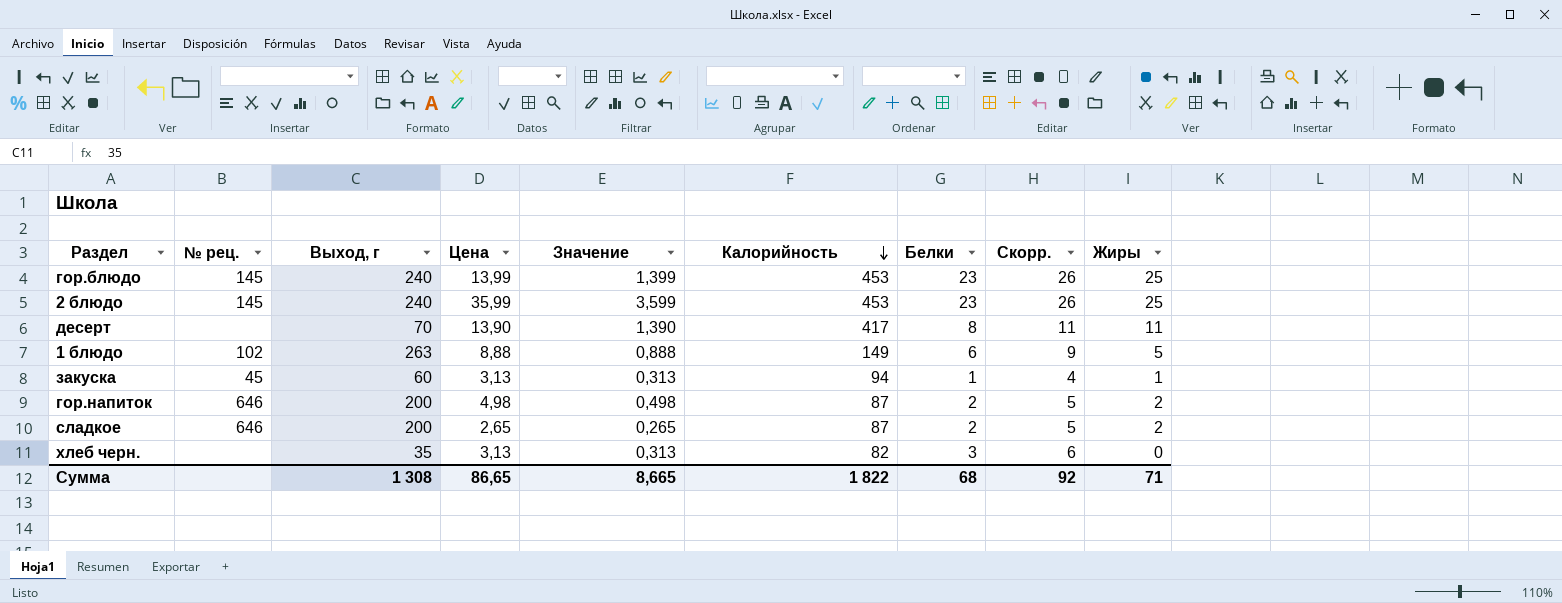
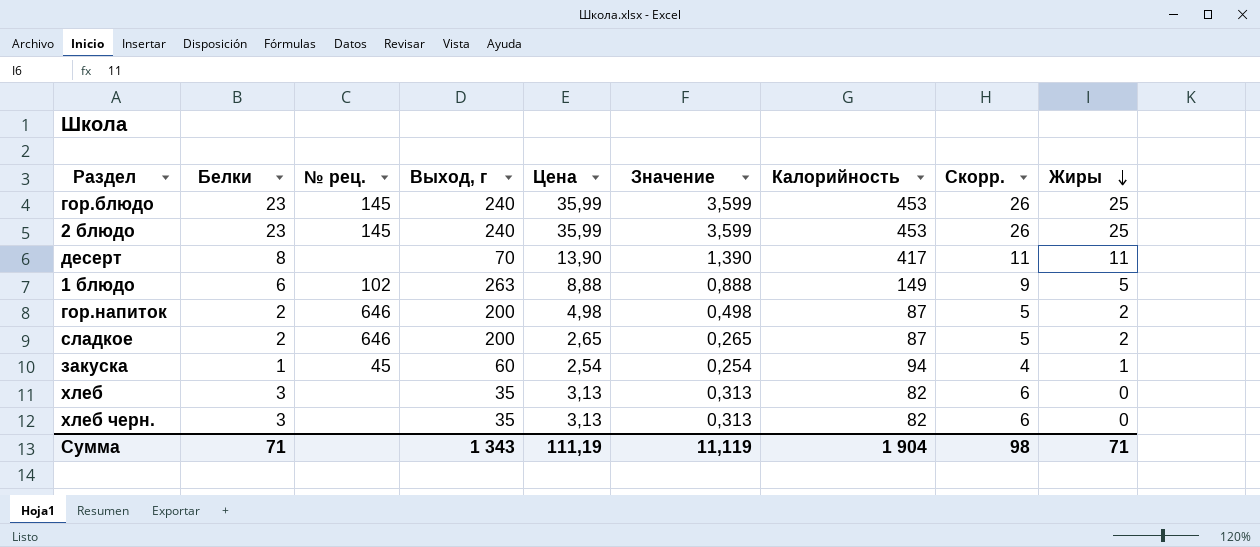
row order: Калорийность descending -> Жиры descending
column Белки | position: 7 -> 2
гор.блюдо | Цена: 13,99 -> 35,99
гор.блюдо | Значение: 1,399 -> 3,599
закуска | Цена: 3,13 -> 2,54
закуска | Значение: 0,313 -> 0,254
row хлеб: none -> 3 | none | 35 | 3,13 | 0,313 | 82 | 6 | 0
Сумма | Белки: 68 -> 71
Сумма | Выход, г: 1 308 -> 1 343
Сумма | Цена: 86,65 -> 111,19
Сумма | Значение: 8,665 -> 11,119
Сумма | Калорийность: 1 822 -> 1 904
Сумма | Скорр.: 92 -> 98

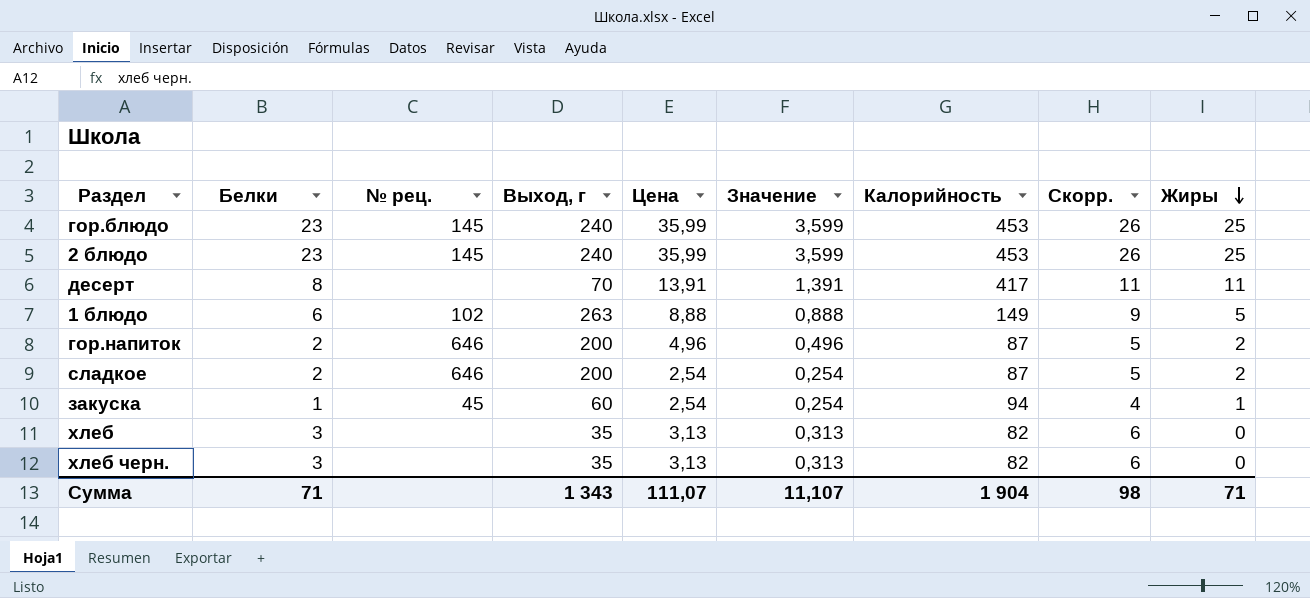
десерт | Цена: 13,90 -> 13,91
десерт | Значение: 1,390 -> 1,391
гор.напиток | Цена: 4,98 -> 4,96
гор.напиток | Значение: 0,498 -> 0,496
сладкое | Цена: 2,65 -> 2,54
сладкое | Значение: 0,265 -> 0,254
Сумма | Цена: 111,19 -> 111,07
Сумма | Значение: 11,119 -> 11,107

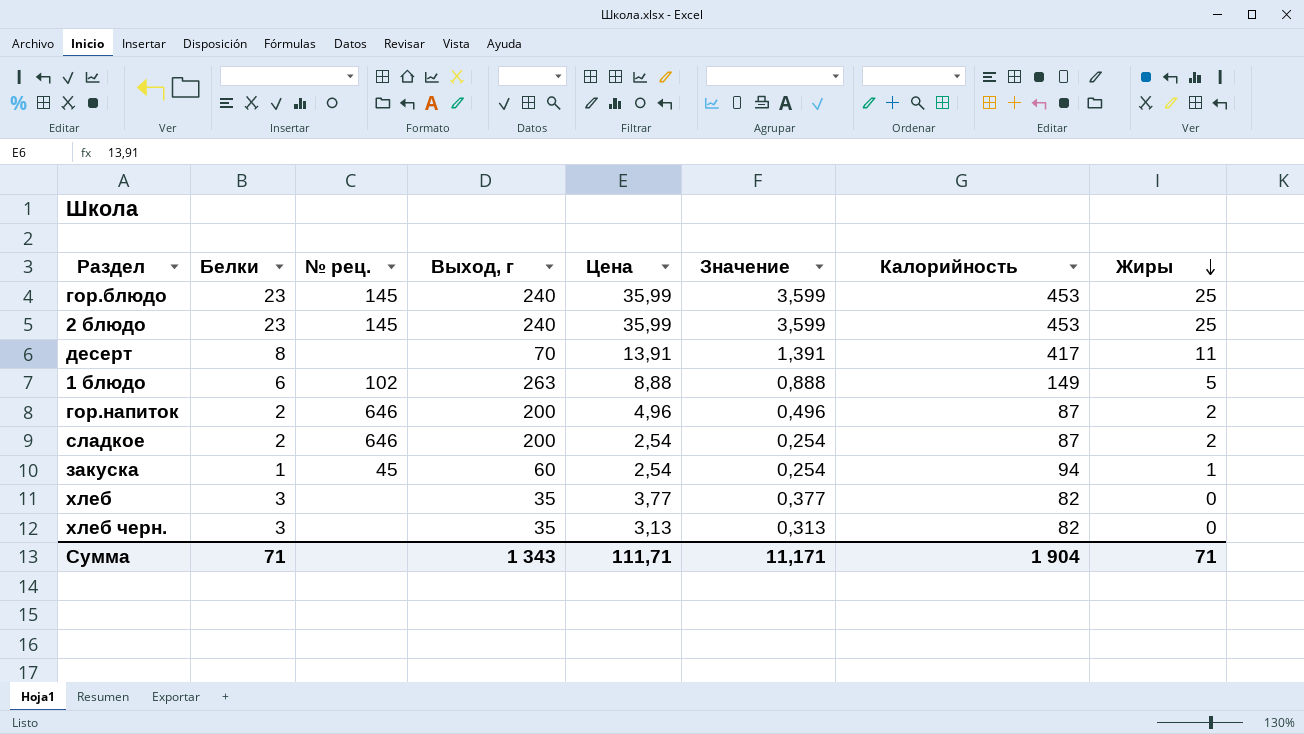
column Скорр. | formula: [Белки] + 3 -> none
хлеб | Цена: 3,13 -> 3,77
хлеб | Значение: 0,313 -> 0,377
Сумма | Цена: 111,07 -> 111,71
Сумма | Значение: 11,107 -> 11,171

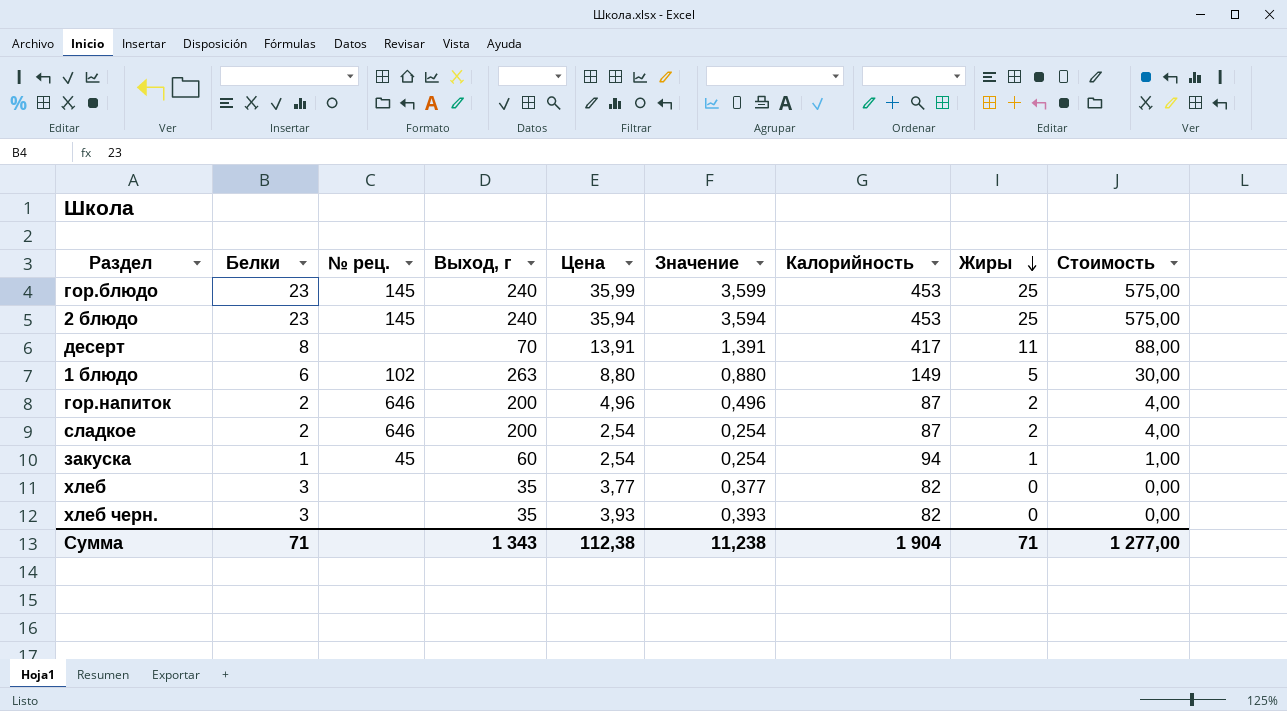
column Стоимость | formula: none -> [Белки] * [Жиры]
2 блюдо | Цена: 35,99 -> 35,94
2 блюдо | Значение: 3,599 -> 3,594
1 блюдо | Цена: 8,88 -> 8,80
1 блюдо | Значение: 0,888 -> 0,880
хлеб черн. | Цена: 3,13 -> 3,93
хлеб черн. | Значение: 0,313 -> 0,393
Сумма | Цена: 111,71 -> 112,38
Сумма | Значение: 11,171 -> 11,238

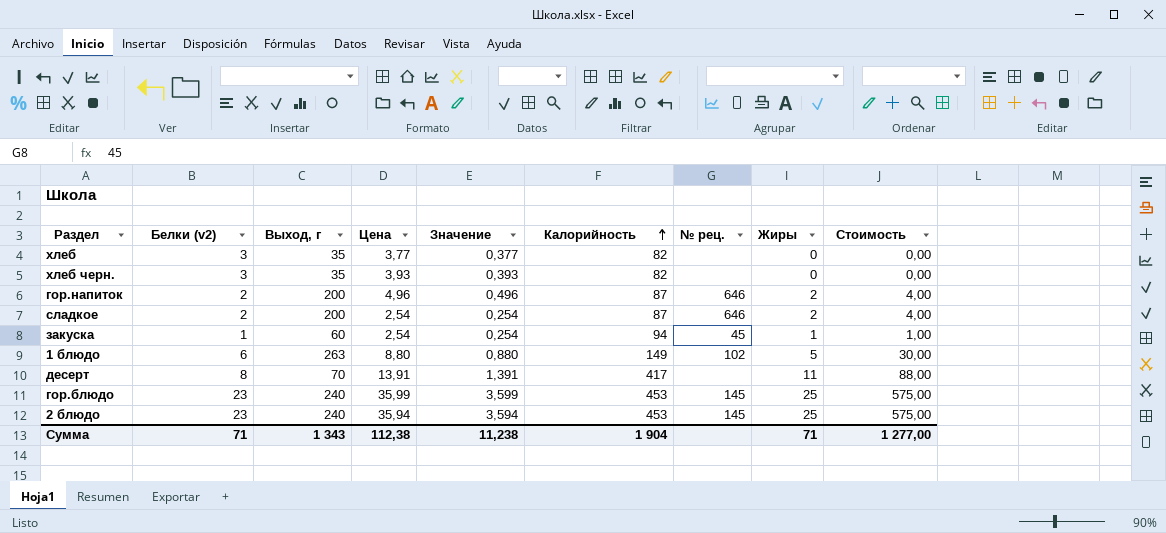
row order: Жиры descending -> Калорийность ascending
column name: Белки -> Белки (v2)
column № рец. | position: 3 -> 7

